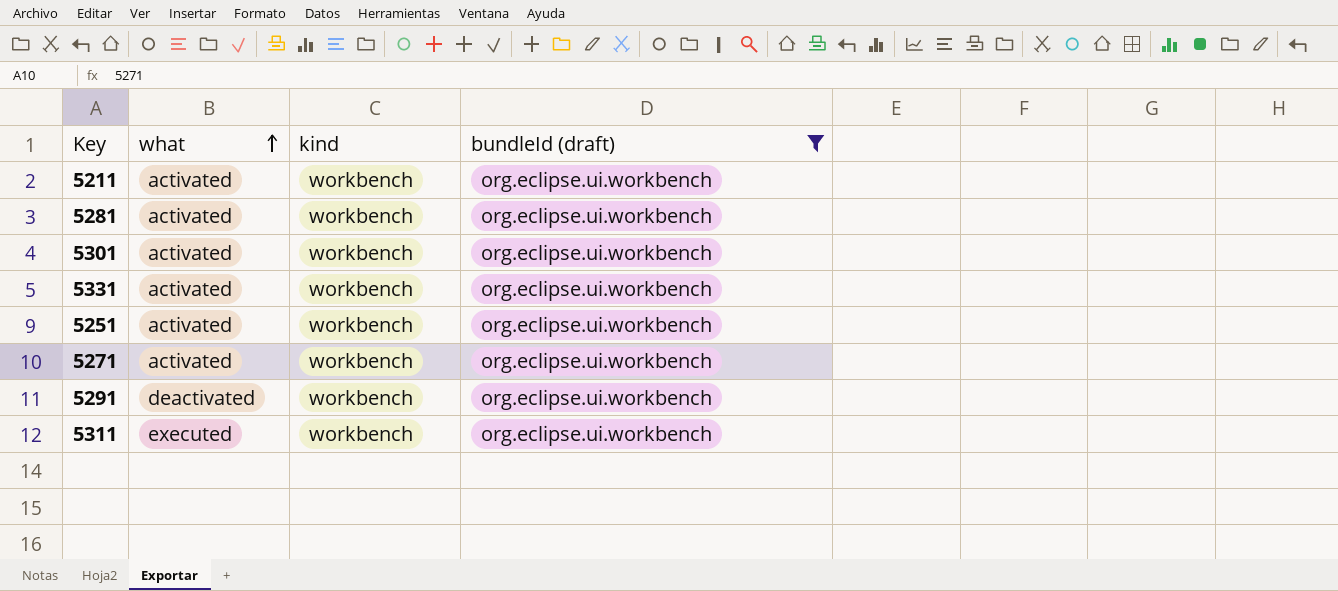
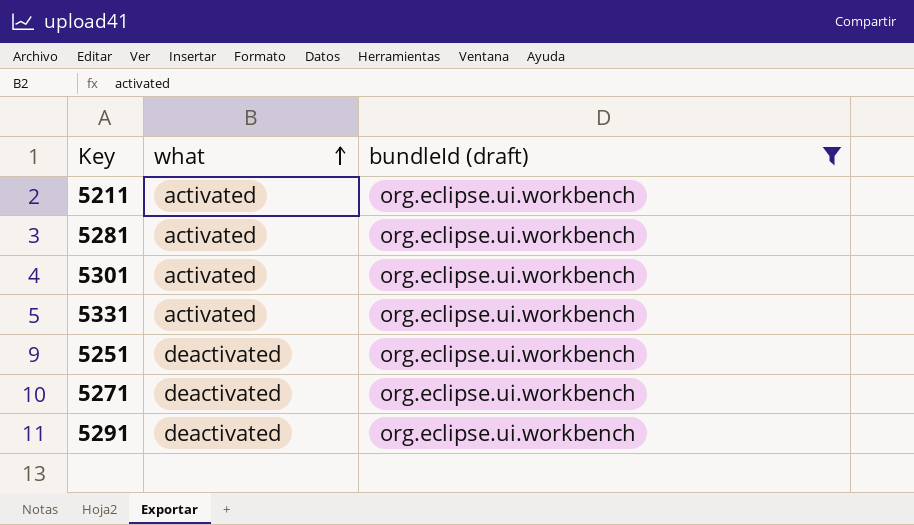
column kind | position: 3 -> none
row 5311: executed | workbench | org.eclipse.ui.workbench -> none
5251 | what: activated -> deactivated
5271 | what: activated -> deactivated

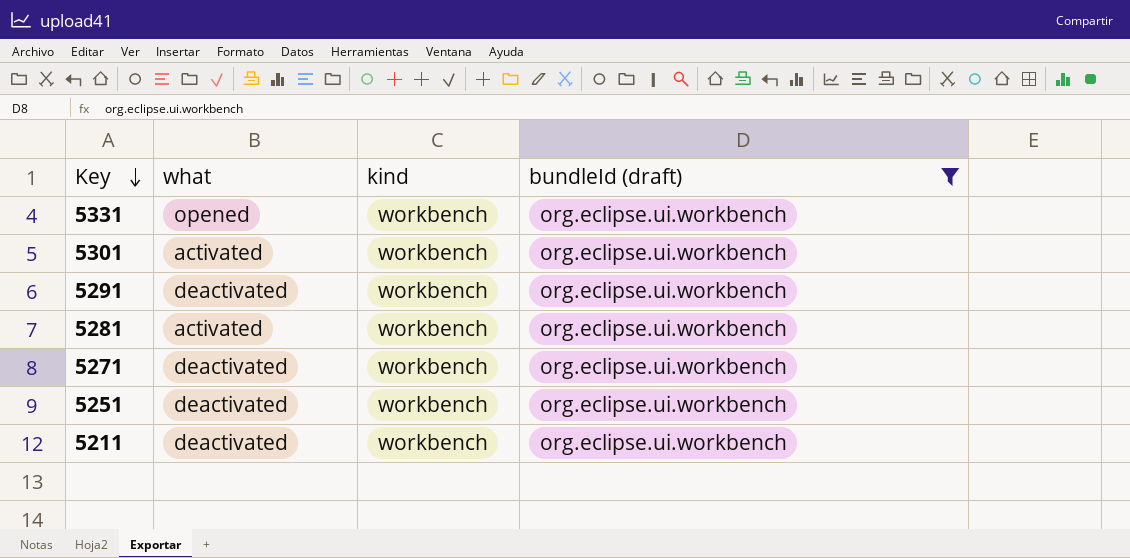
row order: what ascending -> Key descending
column kind | position: none -> 3
5331 | what: activated -> opened
5211 | what: activated -> deactivated

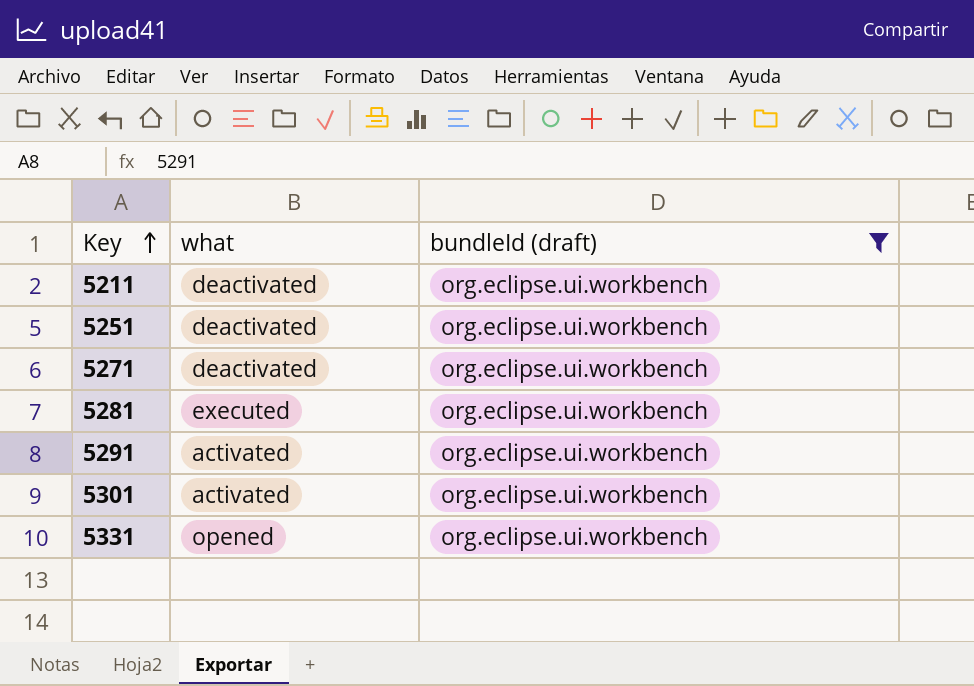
row order: Key descending -> Key ascending
column kind | position: 3 -> none
5281 | what: activated -> executed
5291 | what: deactivated -> activated

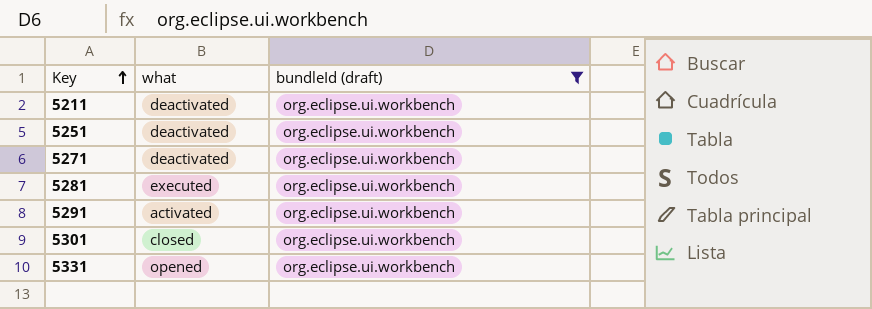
5301 | what: activated -> closed

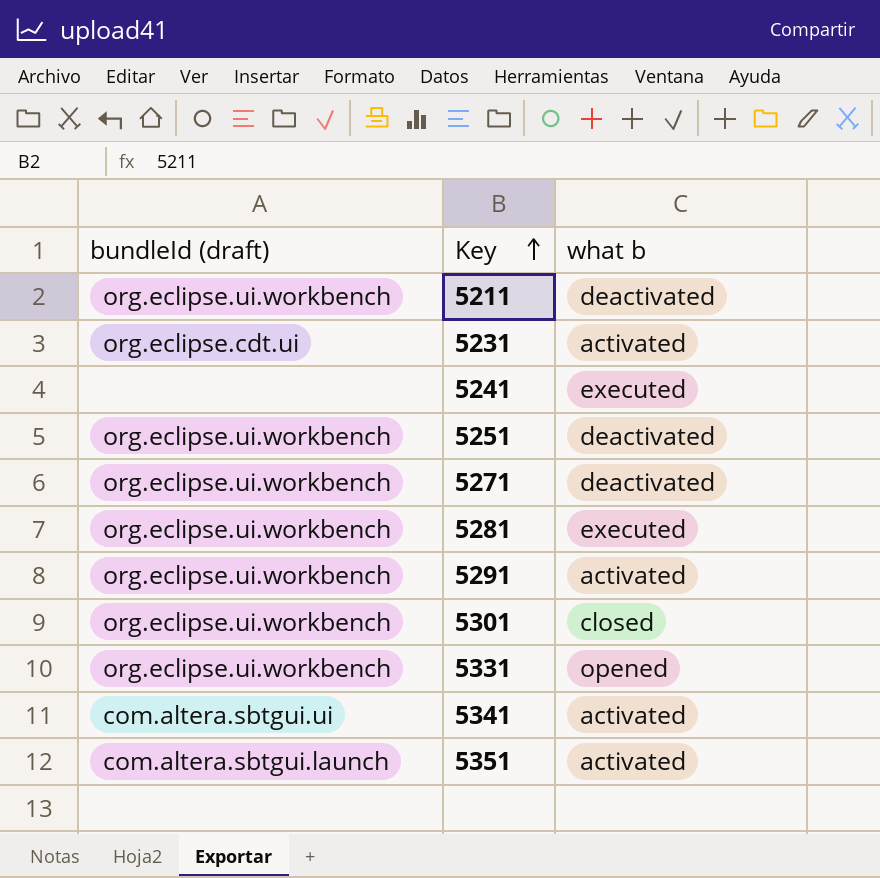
filter: bundleId (draft) = org.eclipse.ui.workbench -> none
column bundleId (draft) | position: 3 -> 1
column name: what -> what b

